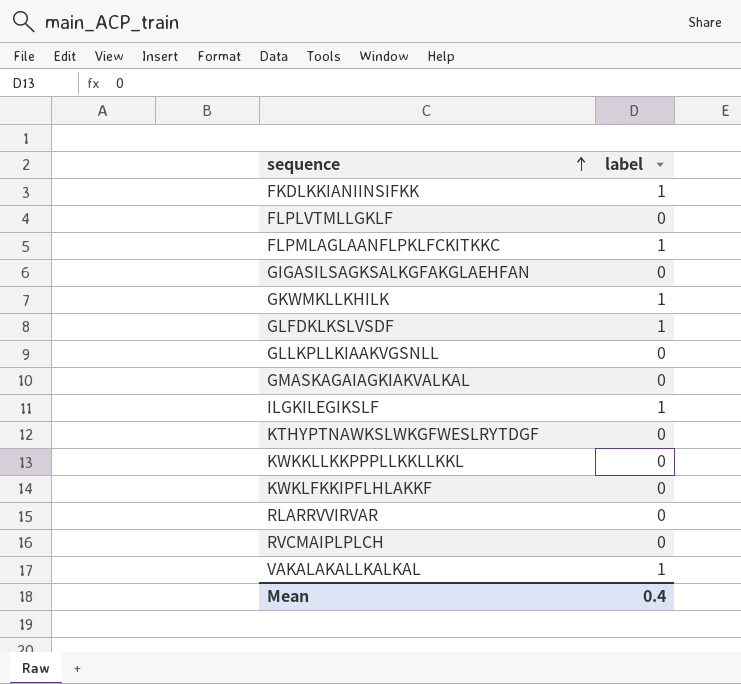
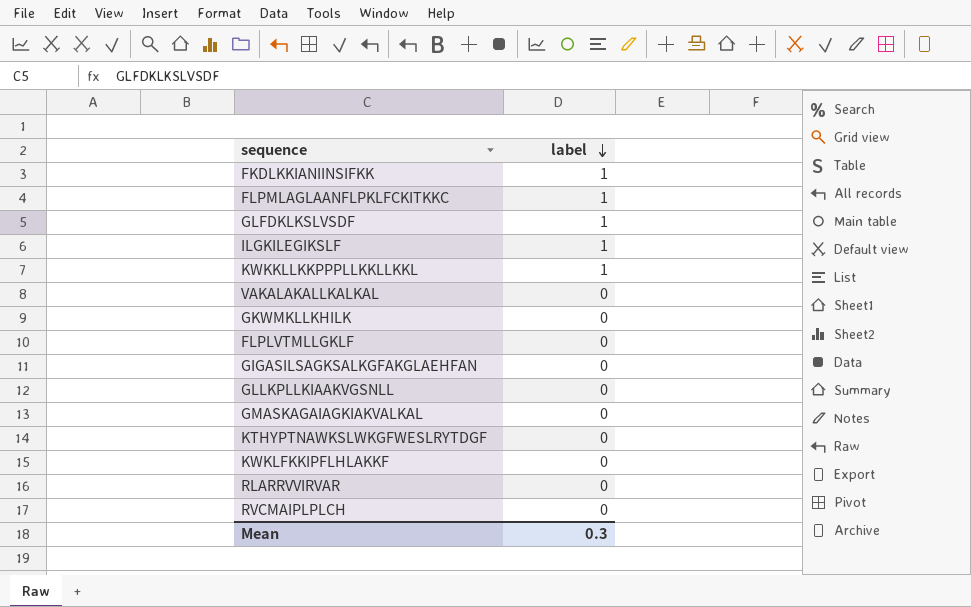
row order: sequence ascending -> label descending
KWKKLLKKPPPLLKKLLKKL | label: 0 -> 1
VAKALAKALLKALKAL | label: 1 -> 0
GKWMKLLKHILK | label: 1 -> 0
Mean | label: 0.4 -> 0.3

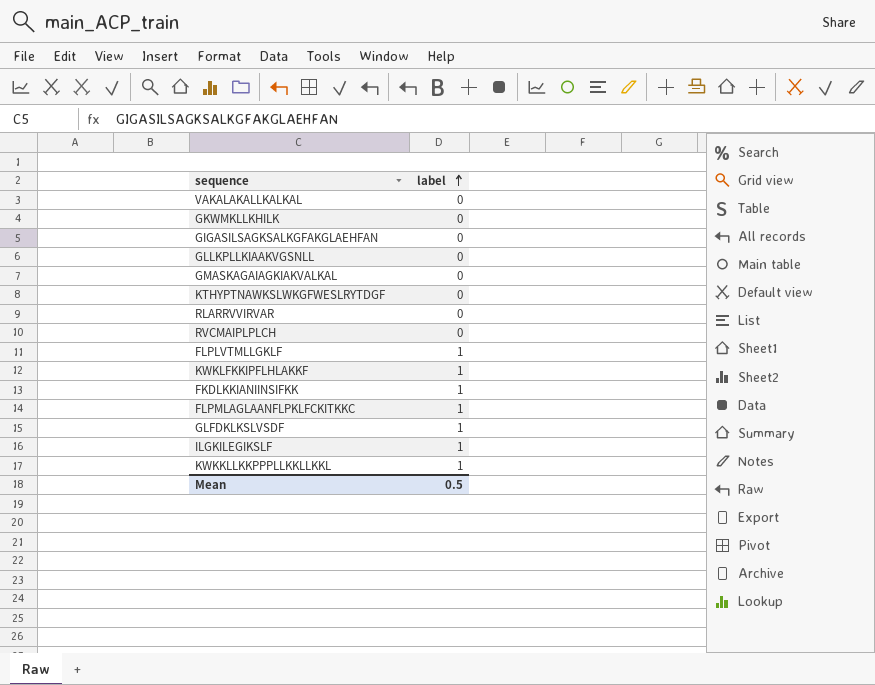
row order: label descending -> label ascending
FLPLVTMLLGKLF | label: 0 -> 1
KWKLFKKIPFLHLAKKF | label: 0 -> 1
Mean | label: 0.3 -> 0.5

